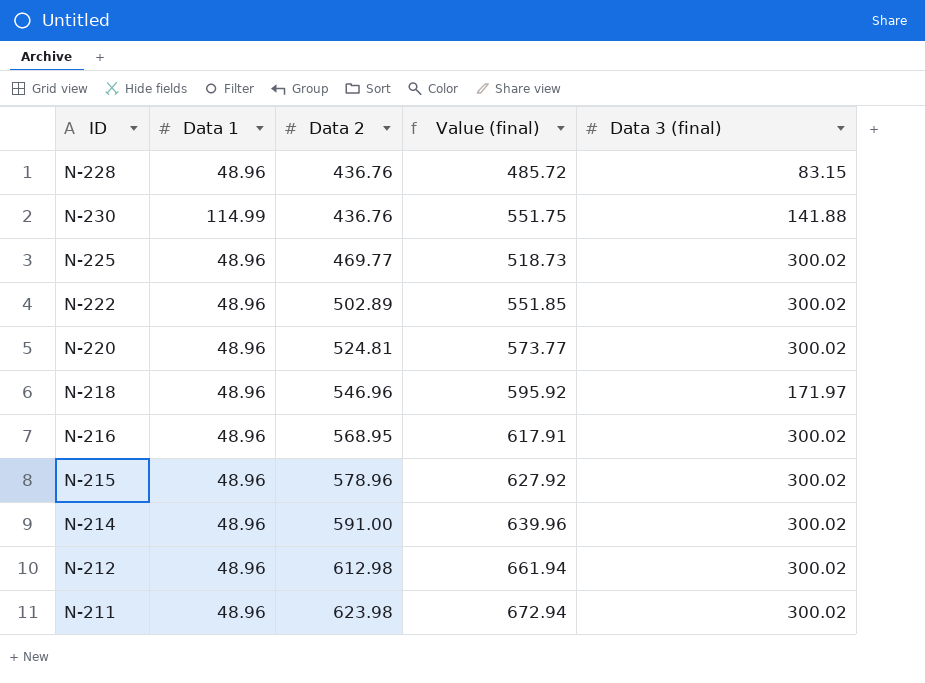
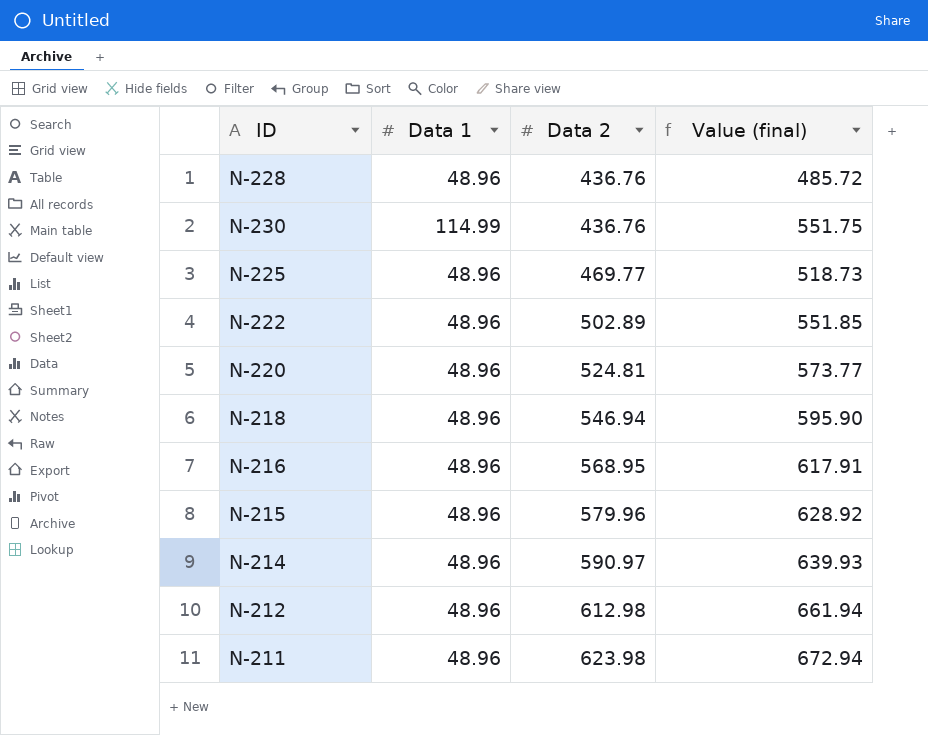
column Data 3 (final) | position: 5 -> none
N-218 | Data 2: 546.96 -> 546.94
N-218 | Value (final): 595.92 -> 595.90
N-215 | Data 2: 578.96 -> 579.96
N-215 | Value (final): 627.92 -> 628.92
N-214 | Data 2: 591.00 -> 590.97
N-214 | Value (final): 639.96 -> 639.93

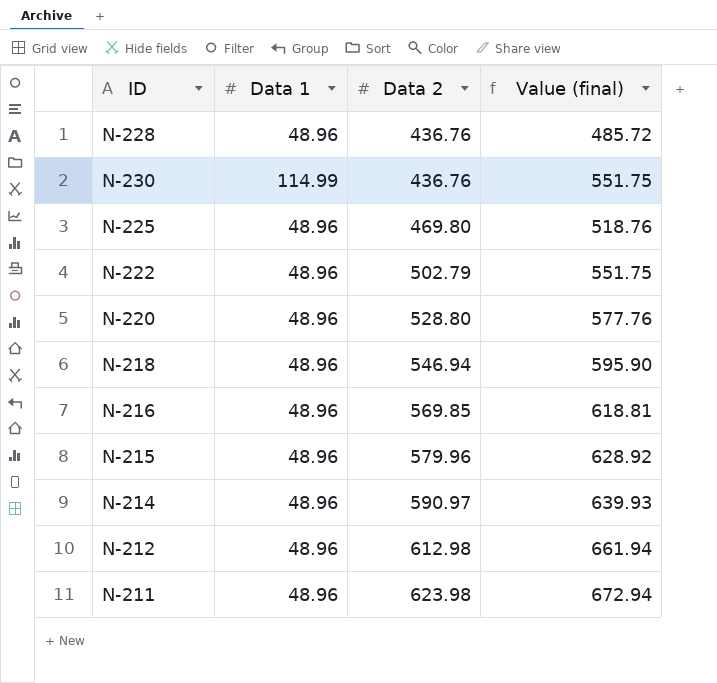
N-225 | Data 2: 469.77 -> 469.80
N-225 | Value (final): 518.73 -> 518.76
N-222 | Data 2: 502.89 -> 502.79
N-222 | Value (final): 551.85 -> 551.75
N-220 | Data 2: 524.81 -> 528.80
N-220 | Value (final): 573.77 -> 577.76
N-216 | Data 2: 568.95 -> 569.85
N-216 | Value (final): 617.91 -> 618.81

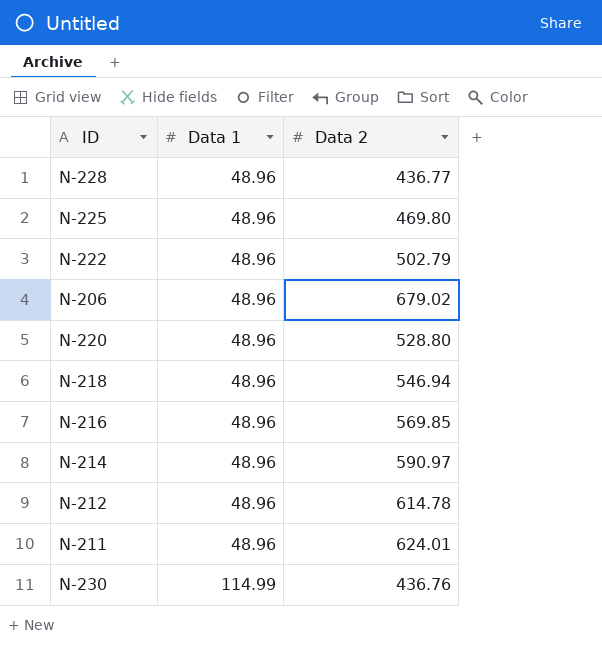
row order: Data 2 ascending -> Data 1 ascending
column Value (final) | formula: [Data 1] + [Data 2] -> none
row N-215: 48.96 | 579.96 | 628.92 -> none
N-228 | Data 2: 436.76 -> 436.77
row N-206: none -> 48.96 | 679.02
N-212 | Data 2: 612.98 -> 614.78
N-211 | Data 2: 623.98 -> 624.01

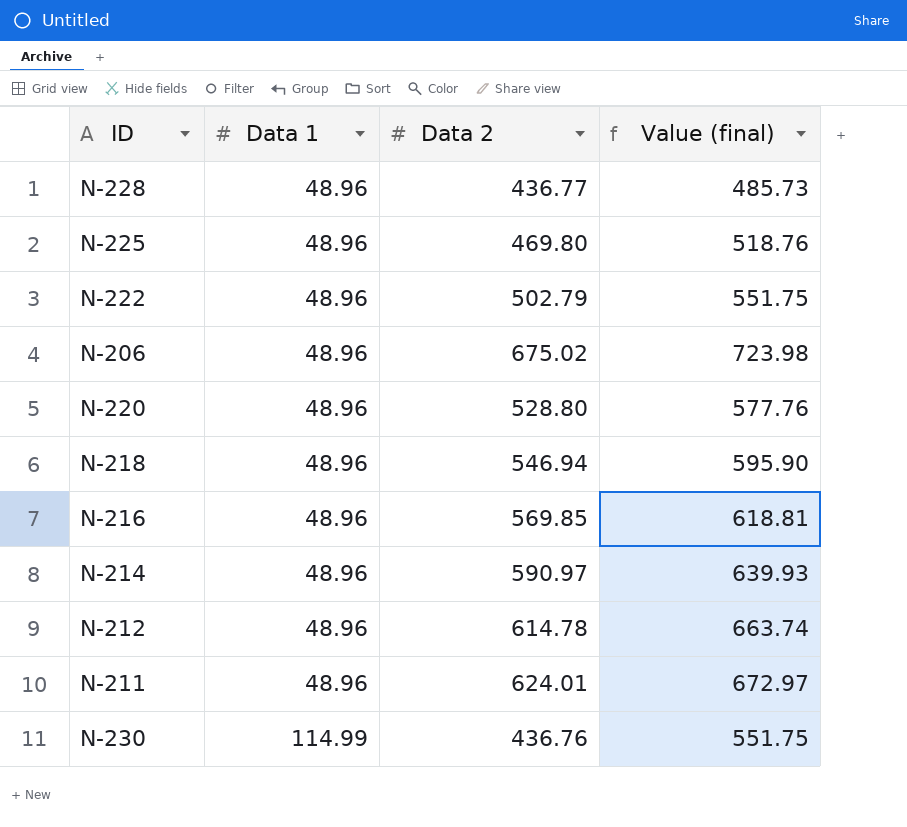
column Value (final) | formula: none -> [Data 1] + [Data 2]
N-206 | Data 2: 679.02 -> 675.02

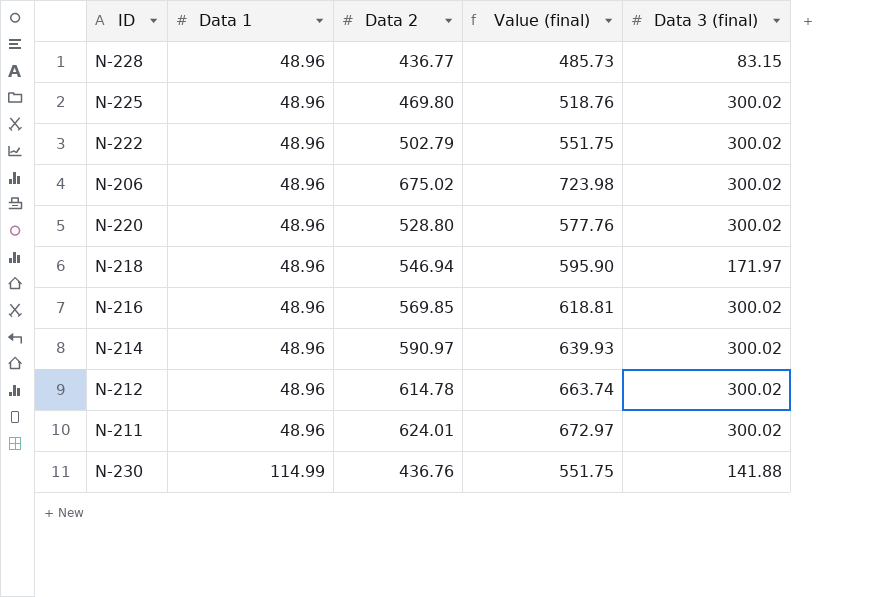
column Data 3 (final) | position: none -> 5

